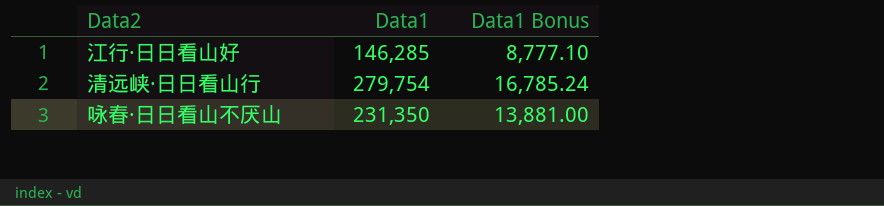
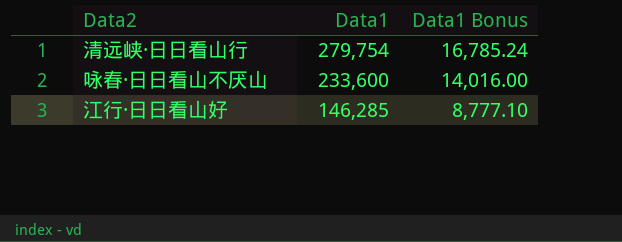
row order: none -> Data1 descending
咏春·日日看山不厌山 | Data1: 231,350 -> 233,600
咏春·日日看山不厌山 | Data1 Bonus: 13,881.00 -> 14,016.00

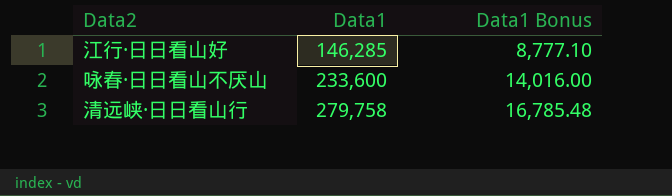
row order: Data1 descending -> Data1 ascending
清远峡·日日看山行 | Data1: 279,754 -> 279,758
清远峡·日日看山行 | Data1 Bonus: 16,785.24 -> 16,785.48

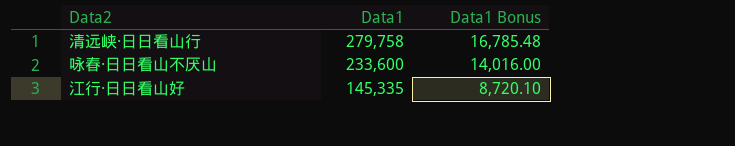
row order: Data1 ascending -> Data1 descending
江行·日日看山好 | Data1: 146,285 -> 145,335
江行·日日看山好 | Data1 Bonus: 8,777.10 -> 8,720.10

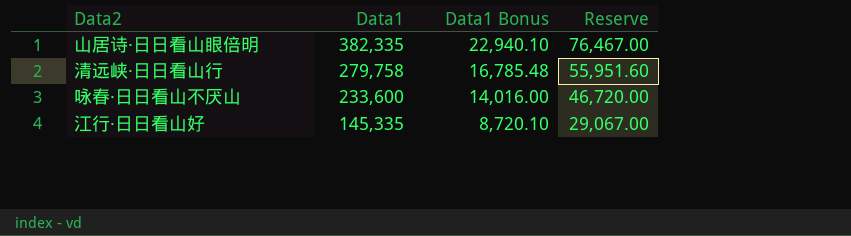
column Reserve | formula: none -> [Data1] * 0.2
row 山居诗·日日看山眼倍明: none -> 382,335 | 22,940.10 | 76,467.00

